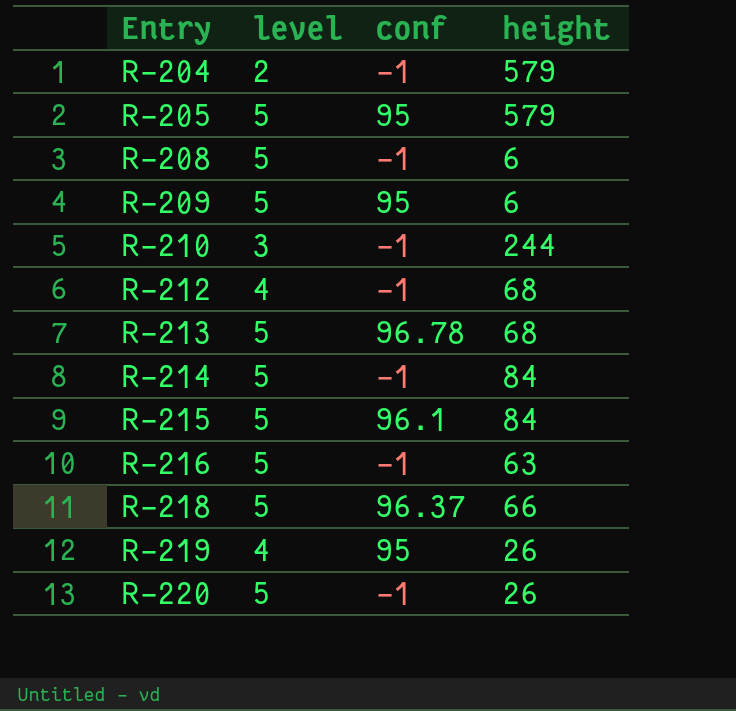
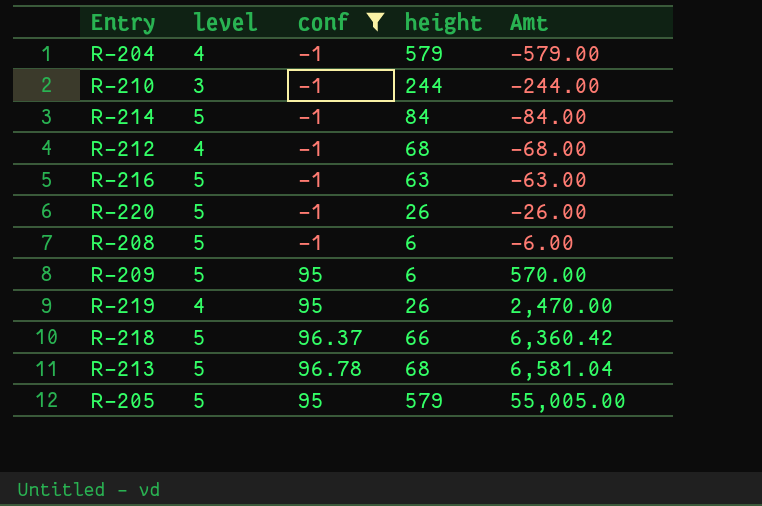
filter: none -> conf != 96.1
row order: Entry ascending -> Amt ascending
column Amt | formula: none -> [conf] * [height]
R-204 | level: 2 -> 4

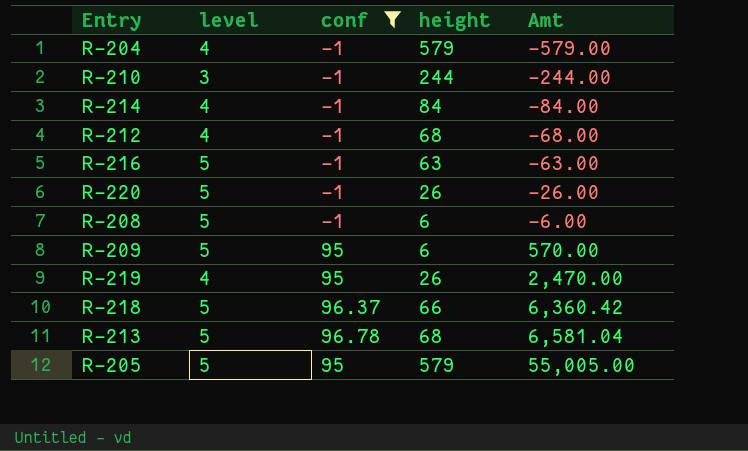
R-214 | level: 5 -> 4

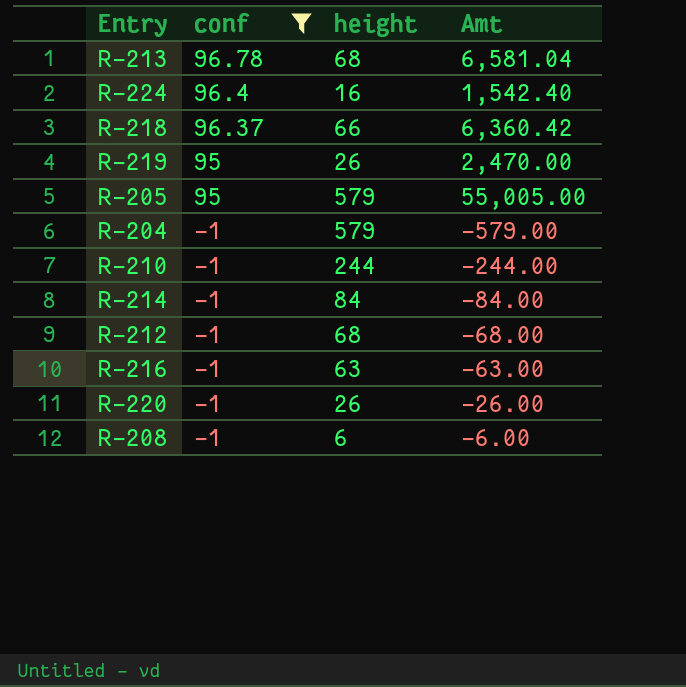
row order: Amt ascending -> conf descending
column level | position: 2 -> none
row R-209: 5 | 95 | 6 | 570.00 -> none
row R-224: none -> 96.4 | 16 | 1,542.40

